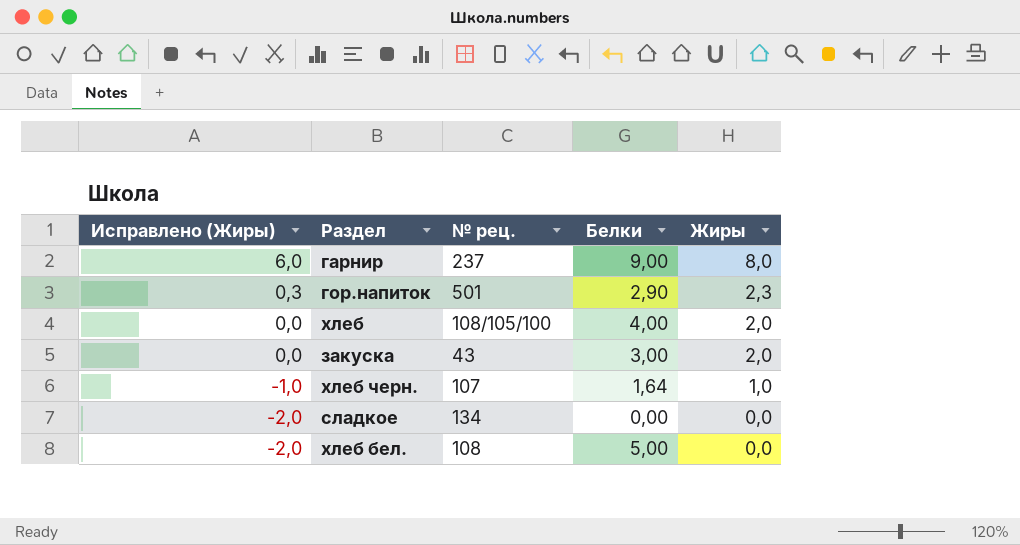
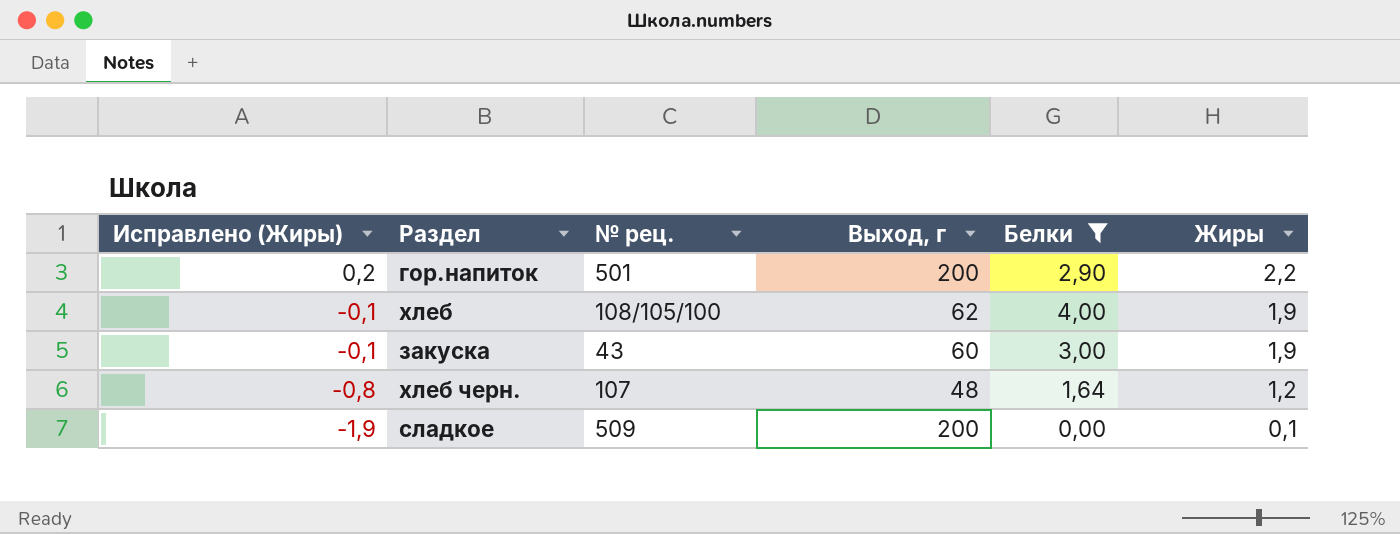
filter: none -> Белки <= 4,00
column Выход, г | position: none -> 4
гор.напиток | Исправлено (Жиры): 0,3 -> 0,2
гор.напиток | Жиры: 2,3 -> 2,2
хлеб | Исправлено (Жиры): 0,0 -> -0,1
хлеб | Жиры: 2,0 -> 1,9
закуска | Исправлено (Жиры): 0,0 -> -0,1
закуска | Жиры: 2,0 -> 1,9
хлеб черн. | Исправлено (Жиры): -1,0 -> -0,8
хлеб черн. | Жиры: 1,0 -> 1,2
сладкое | Исправлено (Жиры): -2,0 -> -1,9
сладкое | № рец.: 134 -> 509
сладкое | Жиры: 0,0 -> 0,1

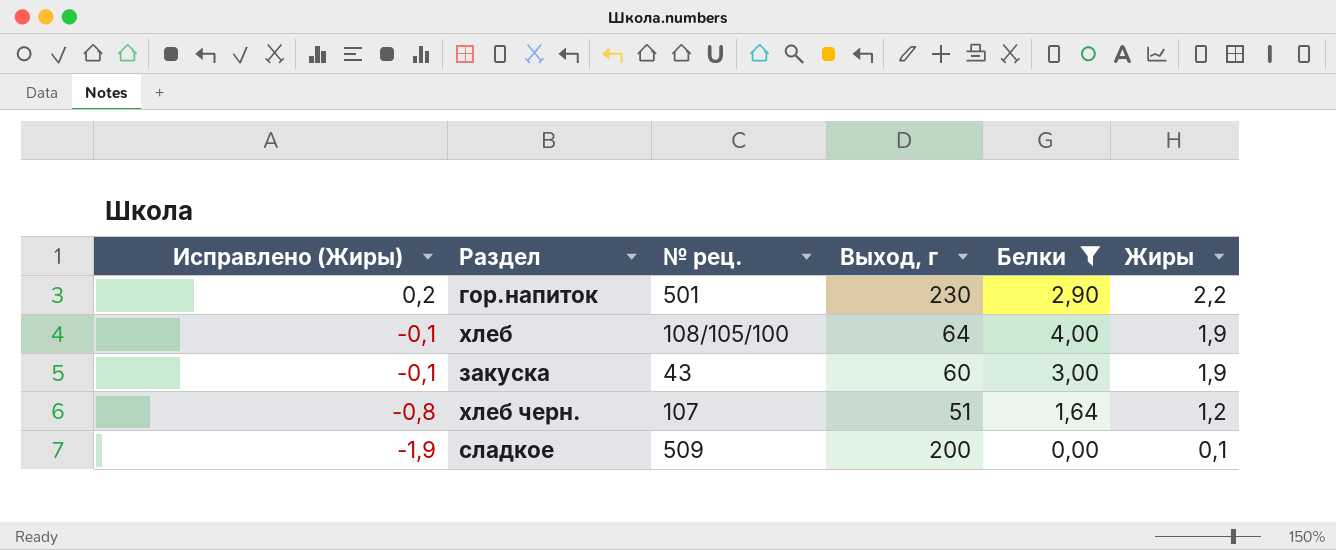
гор.напиток | Выход, г: 200 -> 230
хлеб | Выход, г: 62 -> 64
хлеб черн. | Выход, г: 48 -> 51

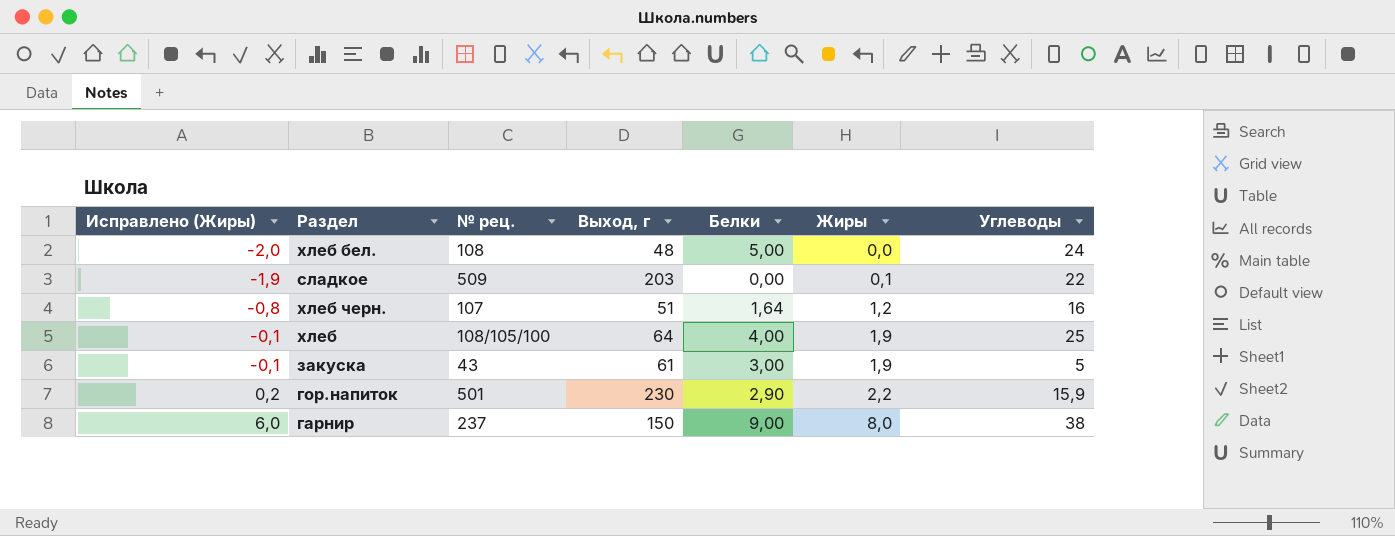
filter: Белки <= 4,00 -> none
row order: Исправлено (Жиры) descending -> Исправлено (Жиры) ascending
column Углеводы | position: none -> 7
сладкое | Выход, г: 200 -> 203
закуска | Выход, г: 60 -> 61

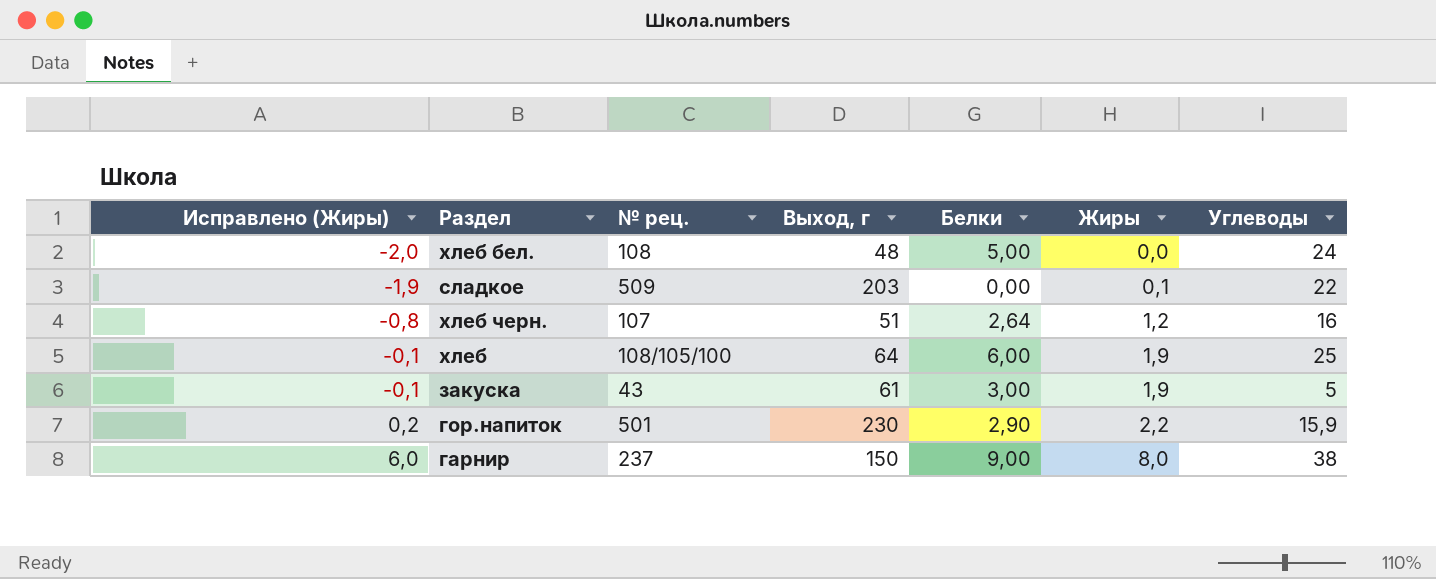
хлеб черн. | Белки: 1,64 -> 2,64
хлеб | Белки: 4,00 -> 6,00

